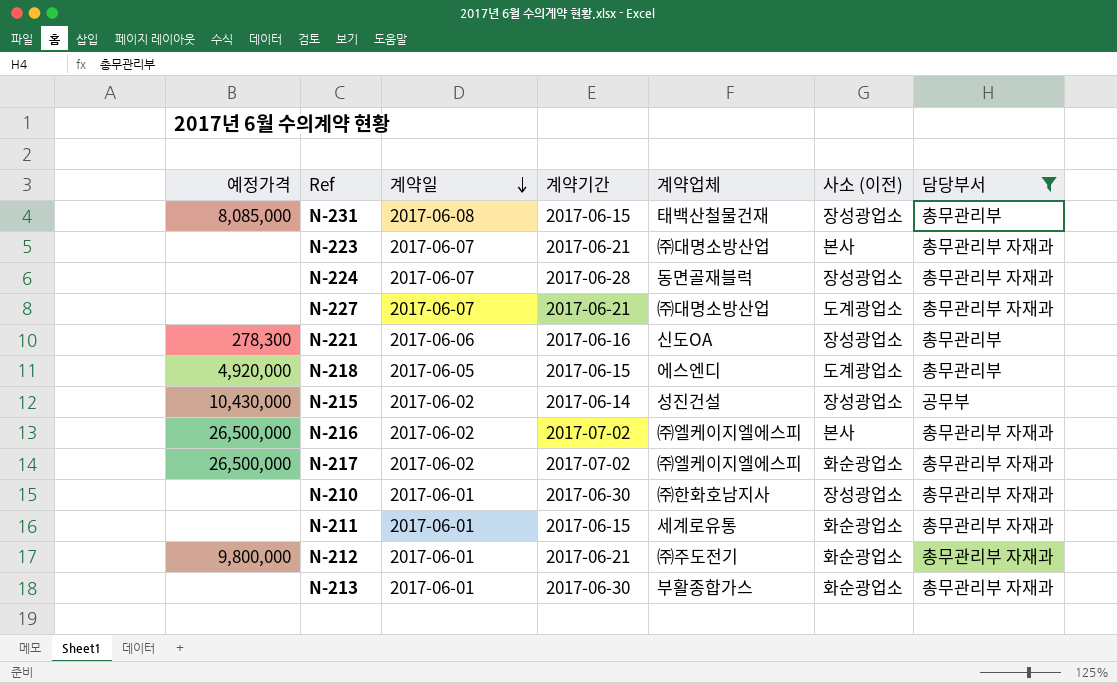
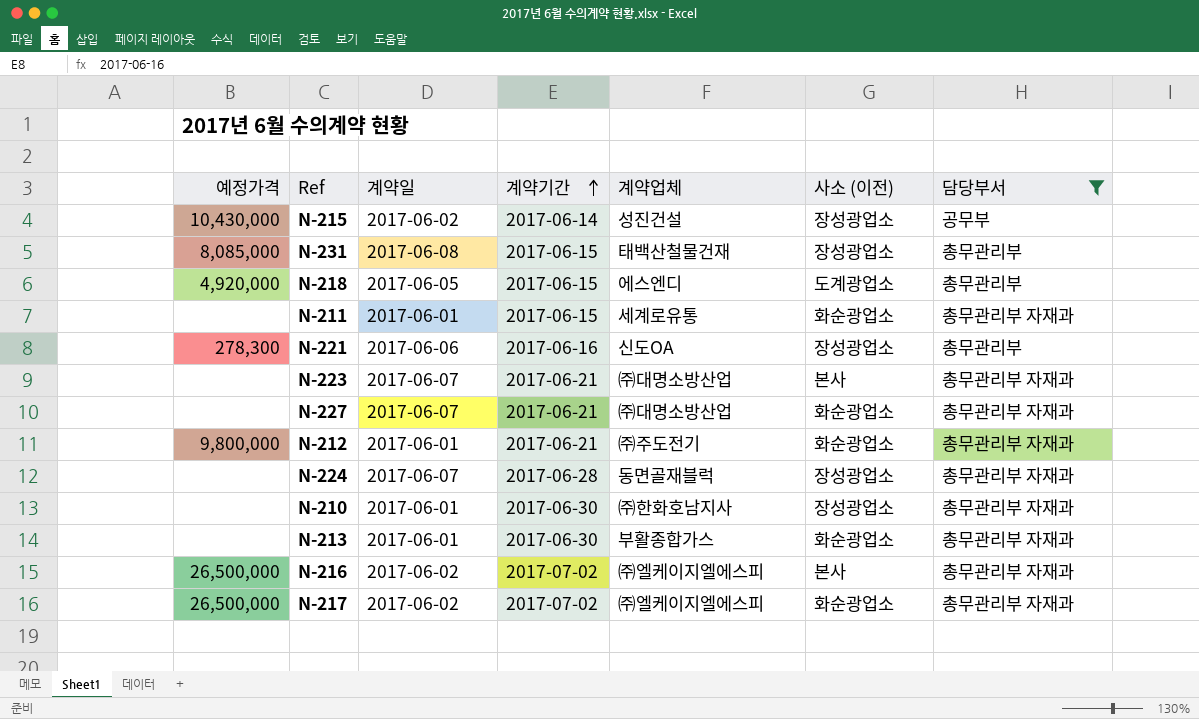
row order: 계약일 descending -> 계약기간 ascending
N-227 | 사소 (이전): 도계광업소 -> 화순광업소

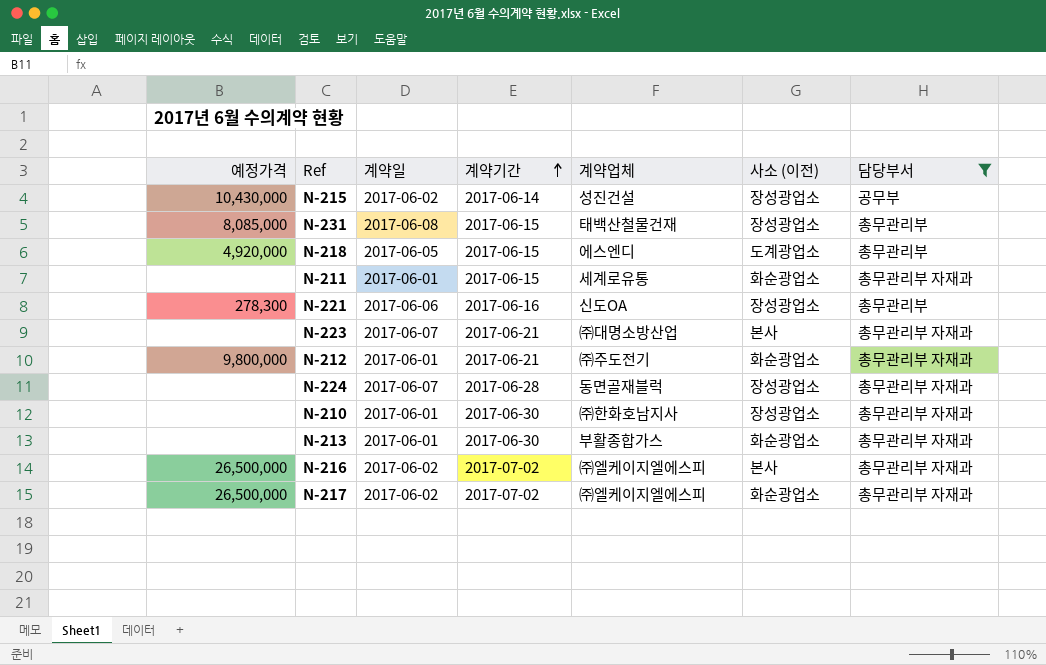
row N-227: none | 2017-06-07 | 2017-06-21 | ㈜대명소방산업 | 화순광업소 | 총무관리부 자재과 -> none

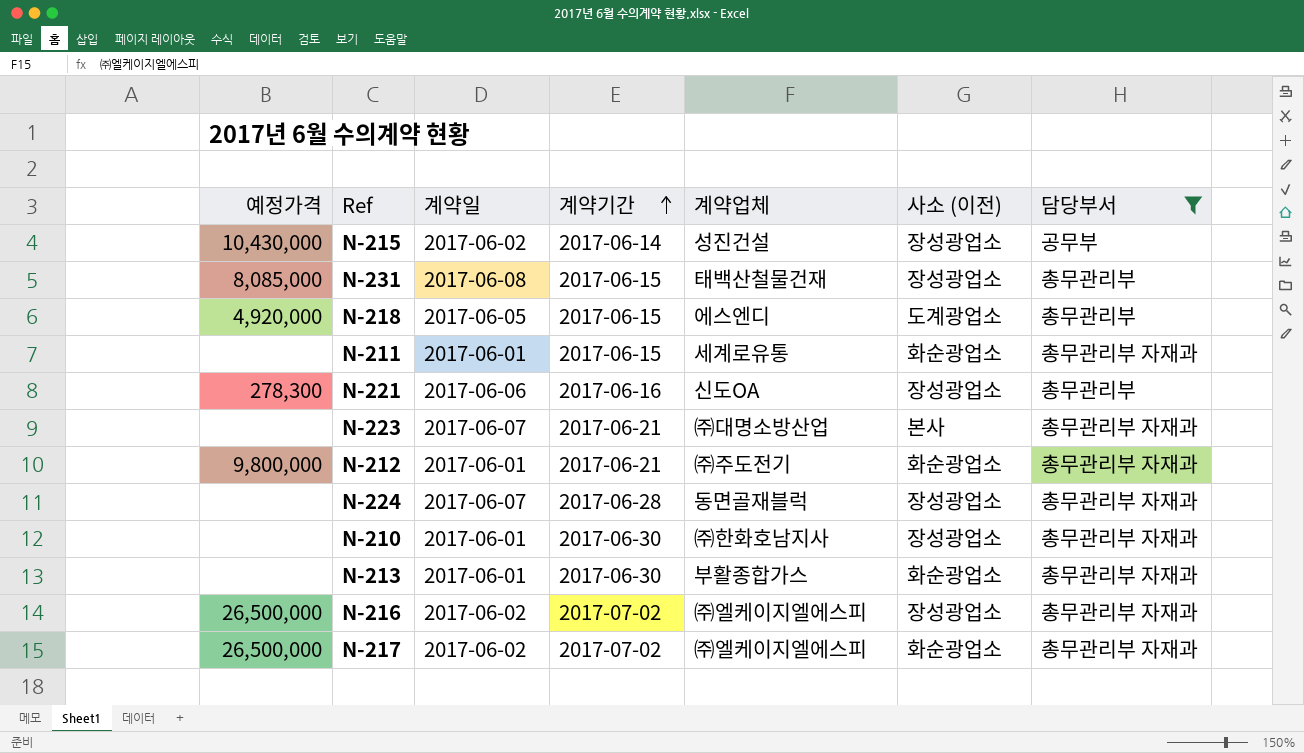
N-216 | 사소 (이전): 본사 -> 장성광업소

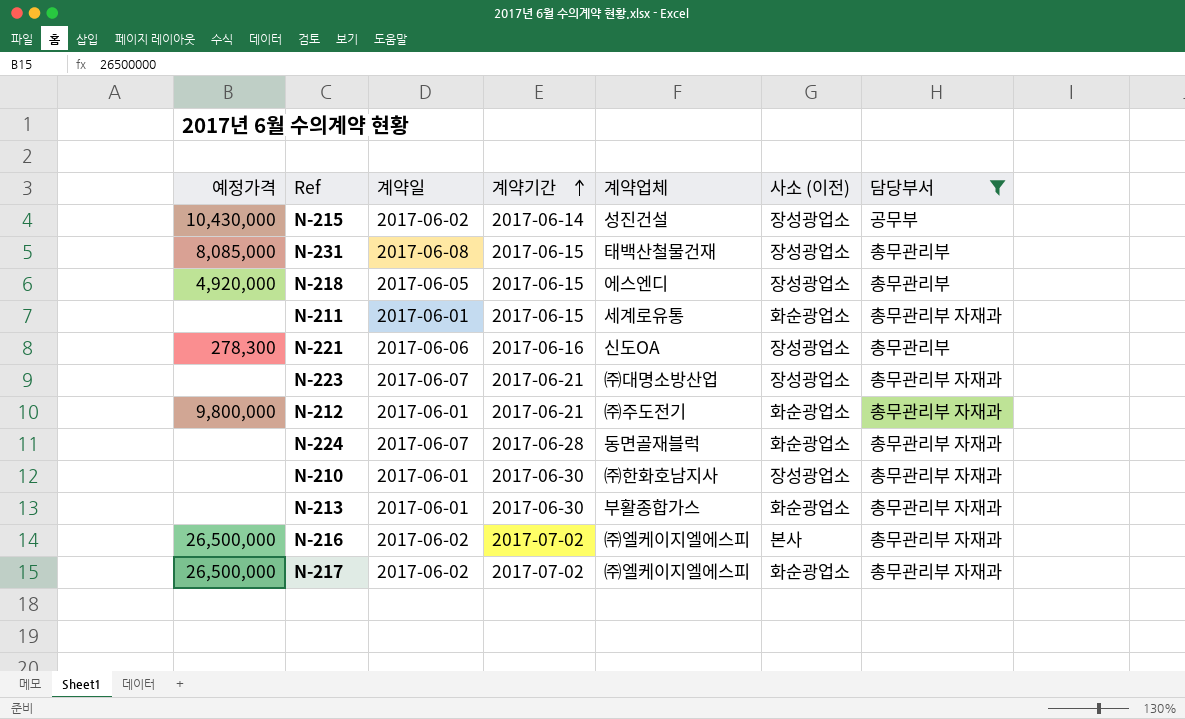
N-218 | 사소 (이전): 도계광업소 -> 장성광업소
N-223 | 사소 (이전): 본사 -> 장성광업소
N-224 | 사소 (이전): 장성광업소 -> 화순광업소
N-216 | 사소 (이전): 장성광업소 -> 본사

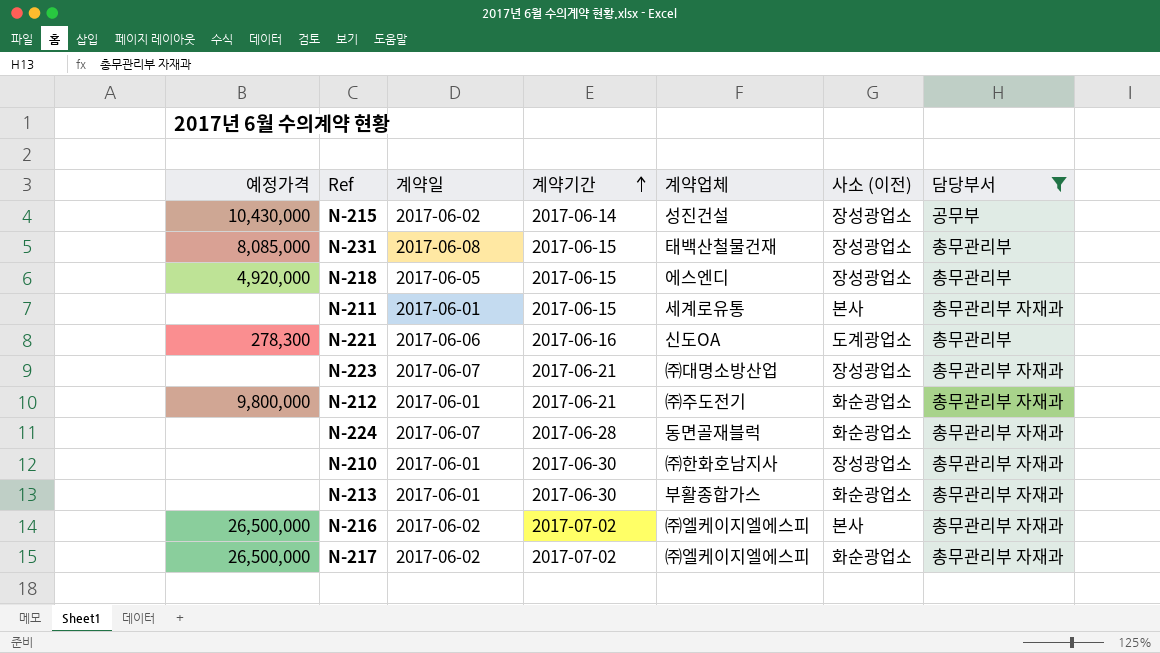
N-211 | 사소 (이전): 화순광업소 -> 본사
N-221 | 사소 (이전): 장성광업소 -> 도계광업소

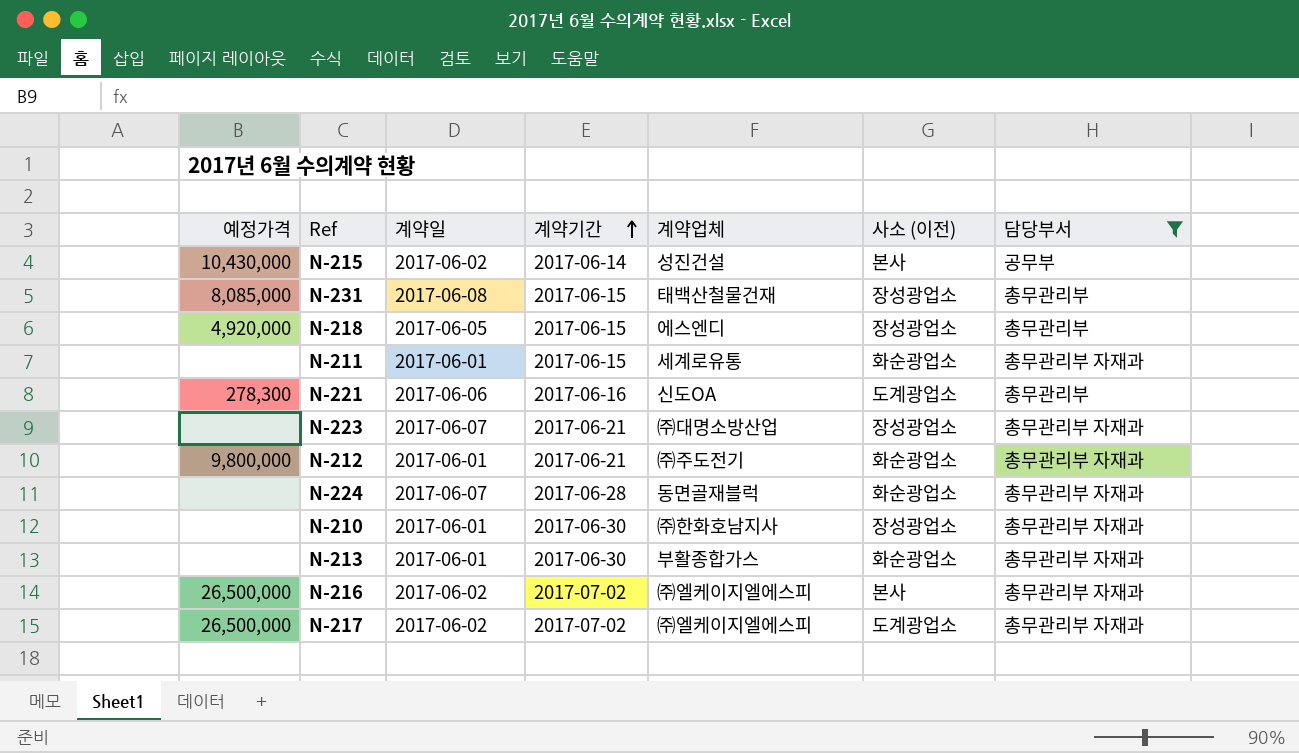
N-215 | 사소 (이전): 장성광업소 -> 본사
N-211 | 사소 (이전): 본사 -> 화순광업소
N-217 | 사소 (이전): 화순광업소 -> 도계광업소

